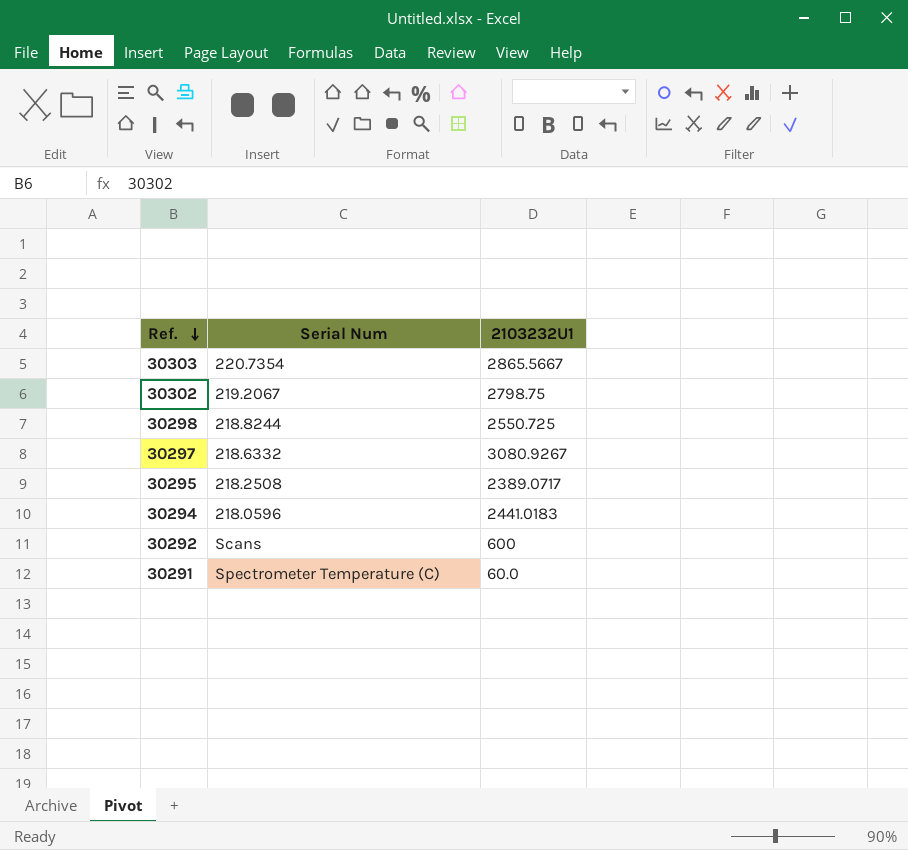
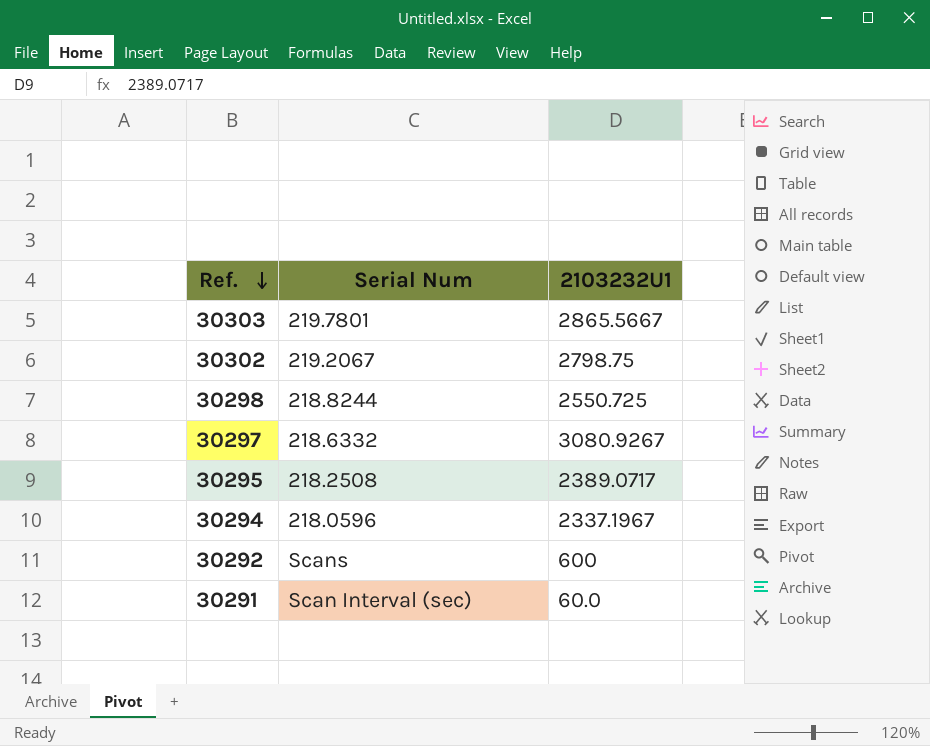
30303 | Serial Num: 220.7354 -> 219.7801
30294 | 2103232U1: 2441.0183 -> 2337.1967
30291 | Serial Num: Spectrometer Temperature (C) -> Scan Interval (sec)

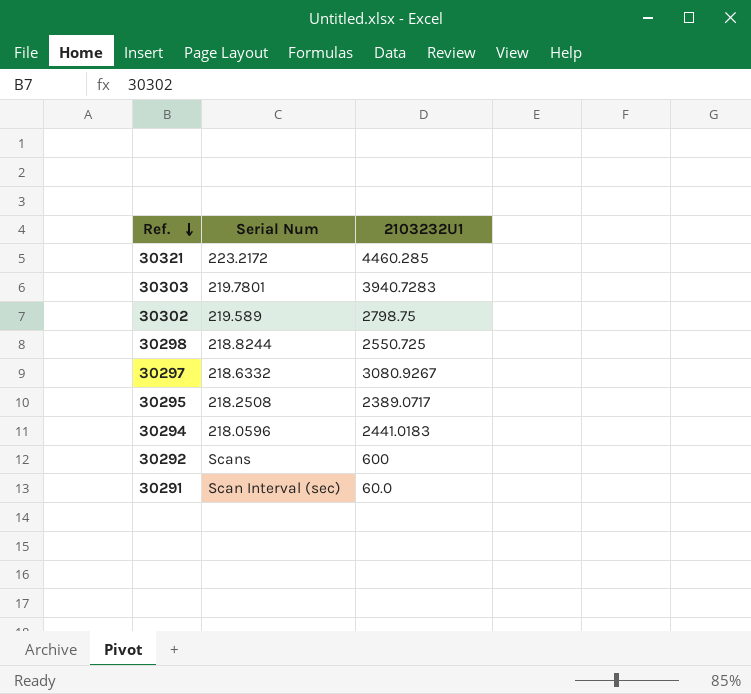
row 30321: none -> 223.2172 | 4460.285
30303 | 2103232U1: 2865.5667 -> 3940.7283
30302 | Serial Num: 219.2067 -> 219.589
30294 | 2103232U1: 2337.1967 -> 2441.0183

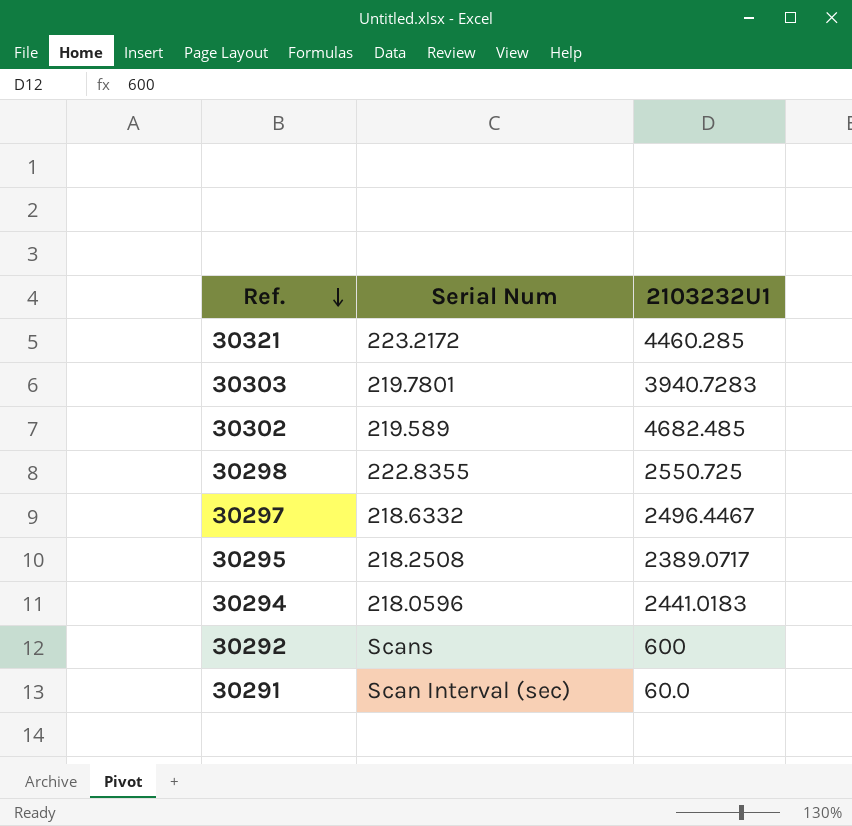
30302 | 2103232U1: 2798.75 -> 4682.485
30298 | Serial Num: 218.8244 -> 222.8355
30297 | 2103232U1: 3080.9267 -> 2496.4467

